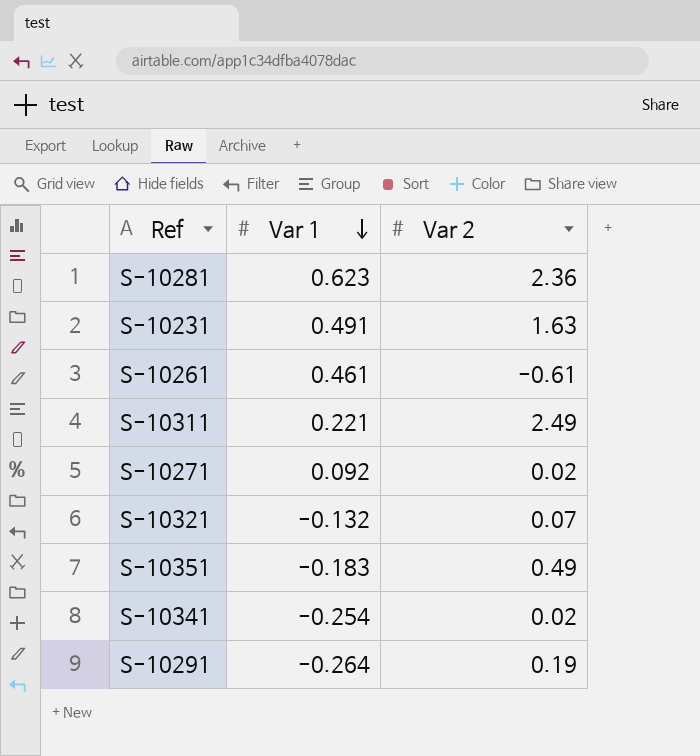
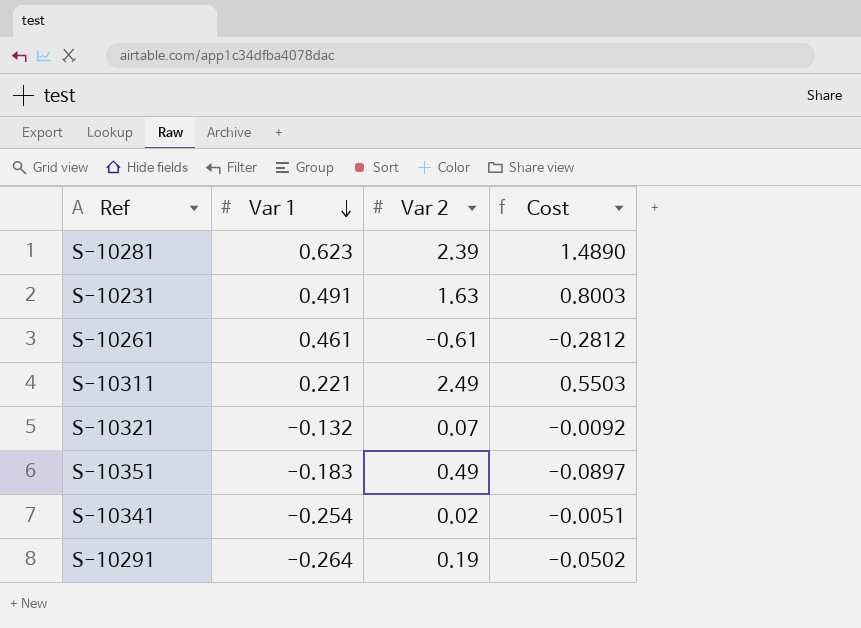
column Cost | formula: none -> [Var 1] * [Var 2]
row S-10271: 0.092 | 0.02 -> none
S-10281 | Var 2: 2.36 -> 2.39

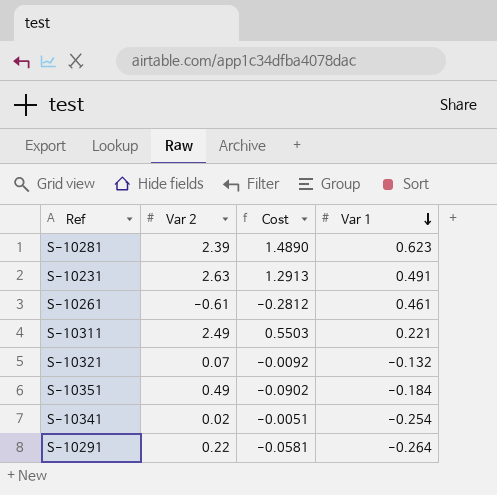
column Var 1 | position: 2 -> 4
S-10231 | Var 2: 1.63 -> 2.63
S-10231 | Cost: 0.8003 -> 1.2913
S-10351 | Cost: -0.0897 -> -0.0902
S-10351 | Var 1: -0.183 -> -0.184
S-10291 | Var 2: 0.19 -> 0.22
S-10291 | Cost: -0.0502 -> -0.0581

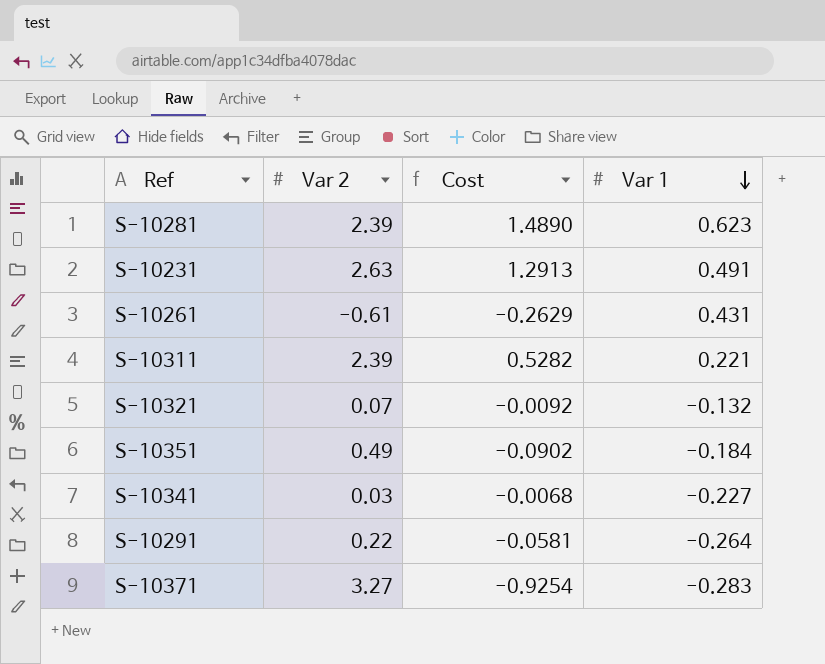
S-10261 | Cost: -0.2812 -> -0.2629
S-10261 | Var 1: 0.461 -> 0.431
S-10311 | Var 2: 2.49 -> 2.39
S-10311 | Cost: 0.5503 -> 0.5282
S-10341 | Var 2: 0.02 -> 0.03
S-10341 | Cost: -0.0051 -> -0.0068
S-10341 | Var 1: -0.254 -> -0.227
row S-10371: none -> 3.27 | -0.9254 | -0.283

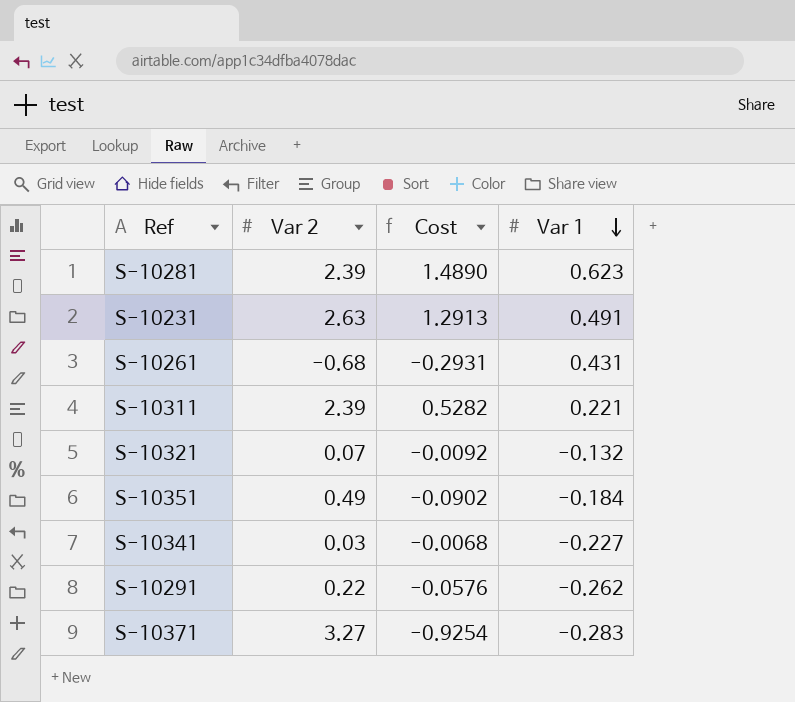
S-10261 | Var 2: -0.61 -> -0.68
S-10261 | Cost: -0.2629 -> -0.2931
S-10291 | Cost: -0.0581 -> -0.0576
S-10291 | Var 1: -0.264 -> -0.262

